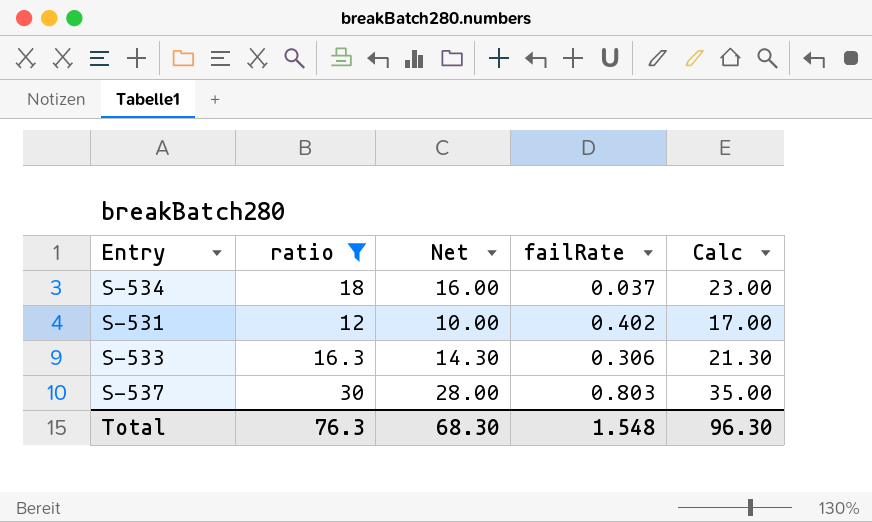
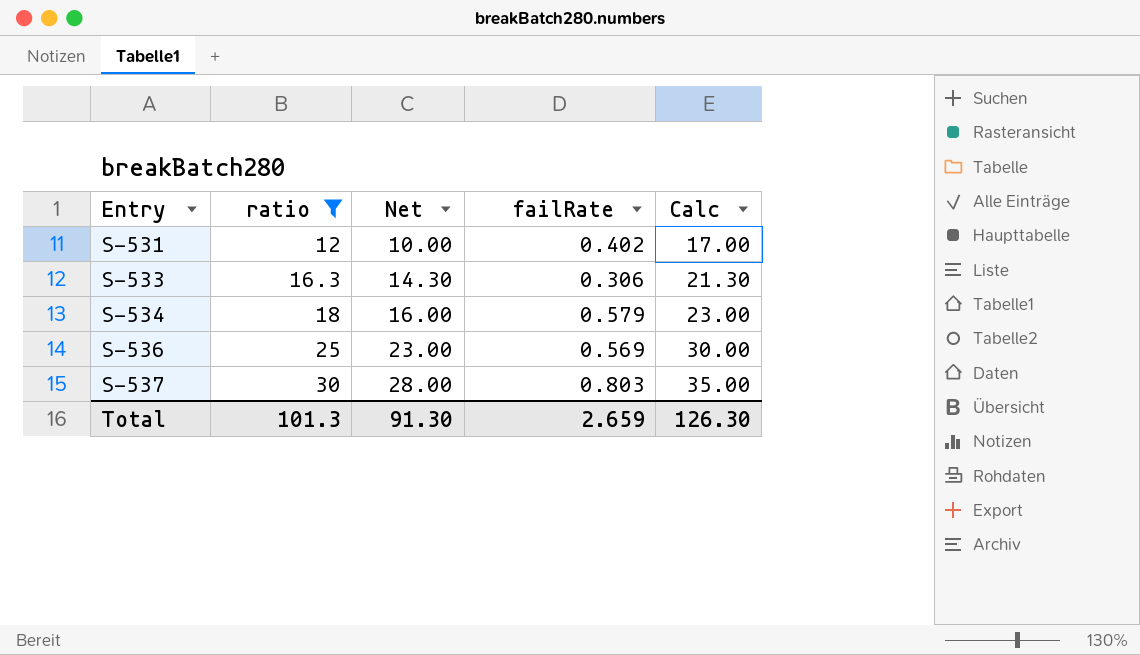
row order: none -> Entry ascending
S-534 | failRate: 0.037 -> 0.579
row S-536: none -> 25 | 23.00 | 0.569 | 30.00
Total | ratio: 76.3 -> 101.3
Total | Net: 68.30 -> 91.30
Total | failRate: 1.548 -> 2.659
Total | Calc: 96.30 -> 126.30

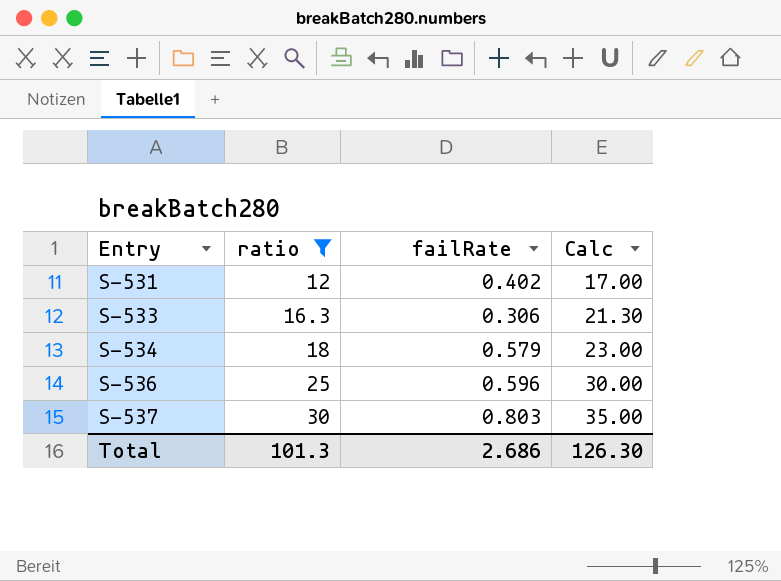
column Net | formula: [ratio] - 2 -> none
S-536 | failRate: 0.569 -> 0.596
Total | failRate: 2.659 -> 2.686

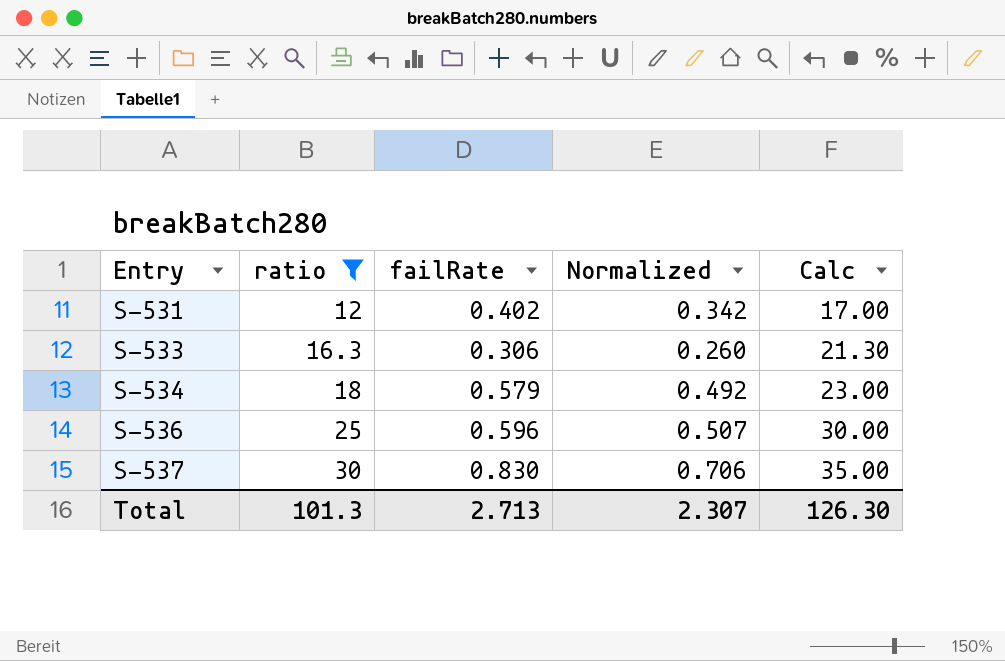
column Normalized | formula: none -> [failRate] * 0.85
S-537 | failRate: 0.803 -> 0.830
Total | failRate: 2.686 -> 2.713

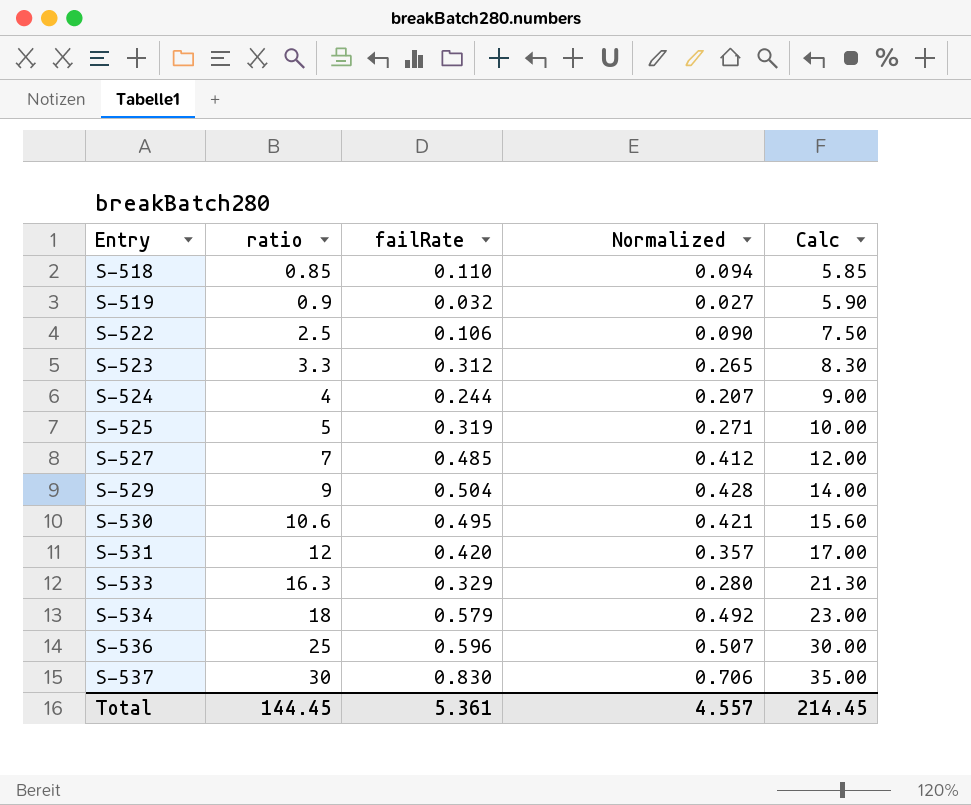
filter: ratio >= 12 -> none
S-531 | failRate: 0.402 -> 0.420
S-531 | Normalized: 0.342 -> 0.357
S-533 | failRate: 0.306 -> 0.329
S-533 | Normalized: 0.260 -> 0.280
Total | ratio: 101.3 -> 144.45
Total | failRate: 2.713 -> 5.361
Total | Normalized: 2.307 -> 4.557
Total | Calc: 126.30 -> 214.45

